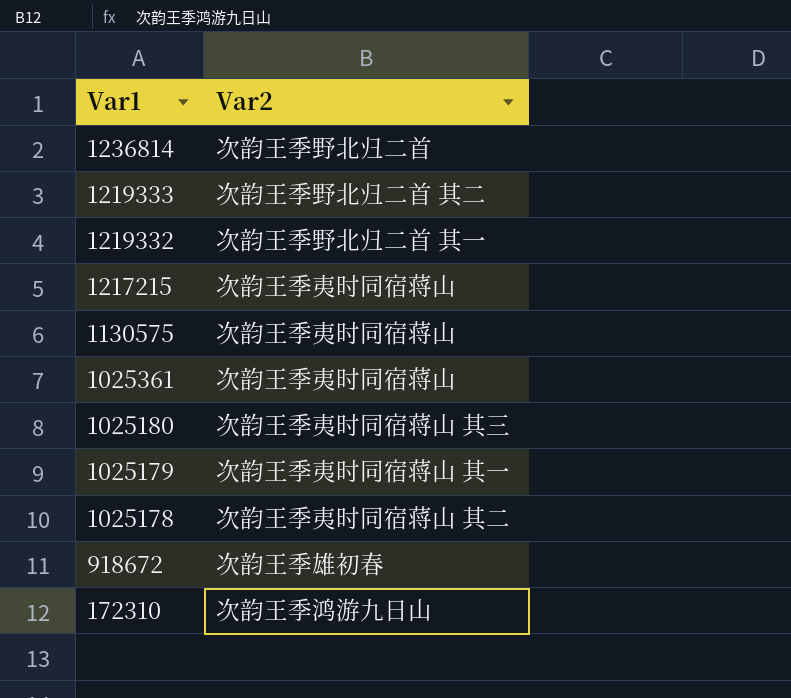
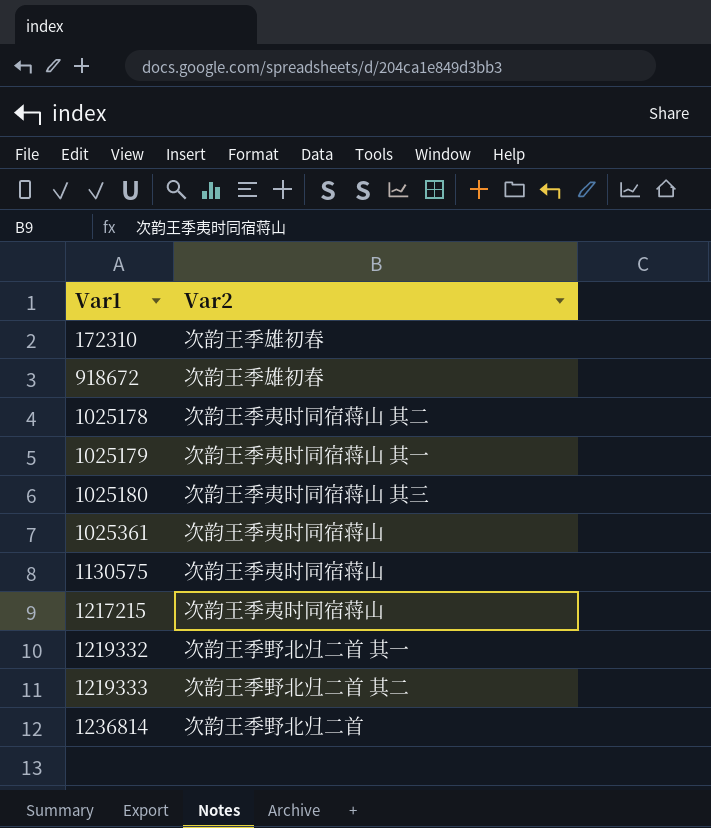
row order: Var1 descending -> Var1 ascending
172310 | Var2: 次韵王季鸿游九日山 -> 次韵王季雄初春

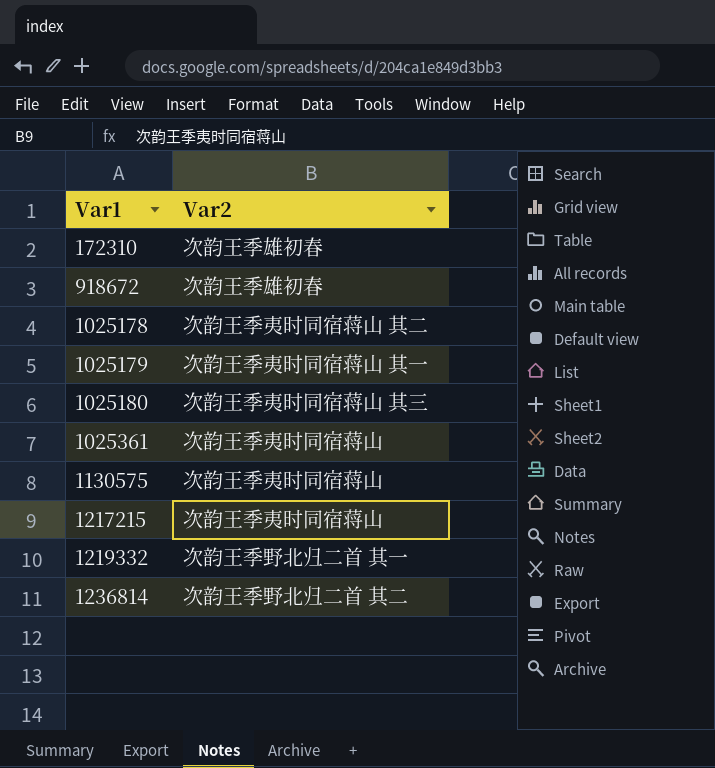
row 1219333: 次韵王季野北归二首 其二 -> none
1236814 | Var2: 次韵王季野北归二首 -> 次韵王季野北归二首 其二

